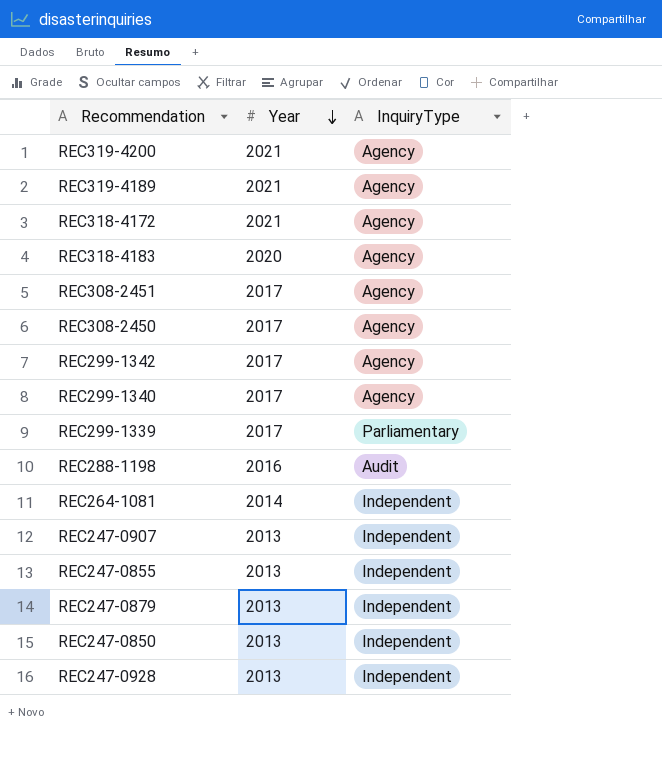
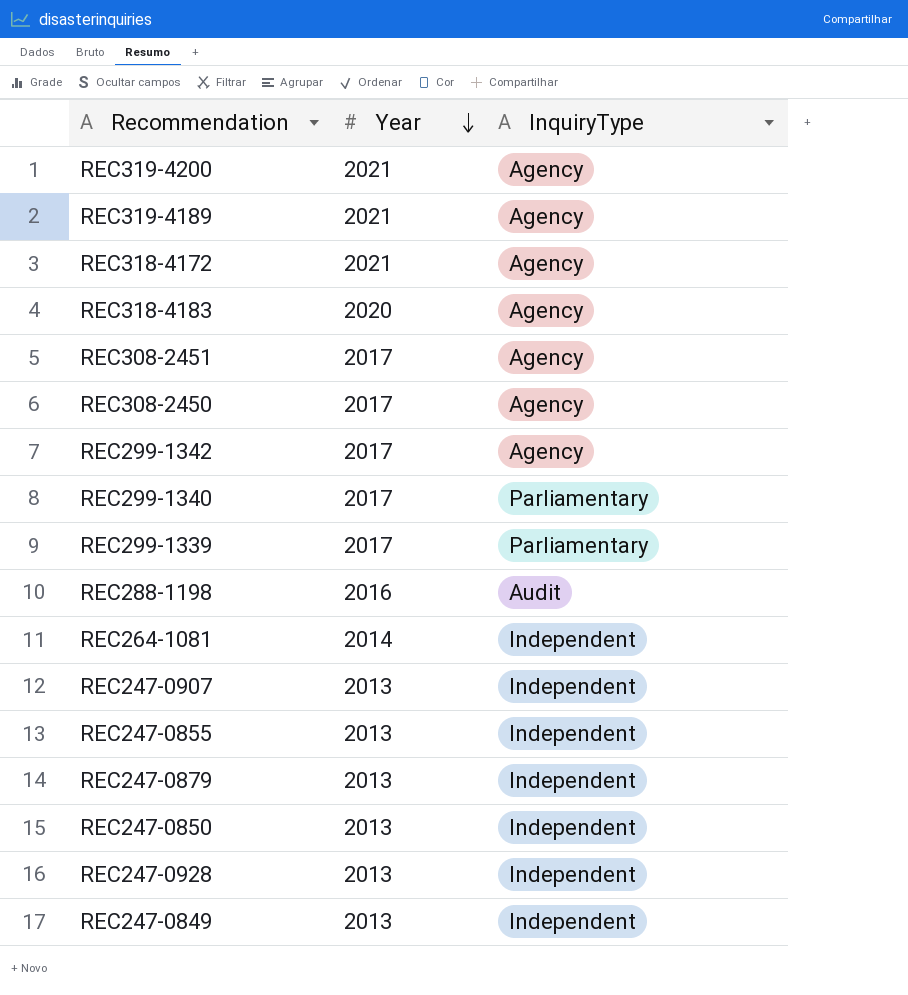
REC299-1340 | InquiryType: Agency -> Parliamentary
row REC247-0849: none -> 2013 | Independent

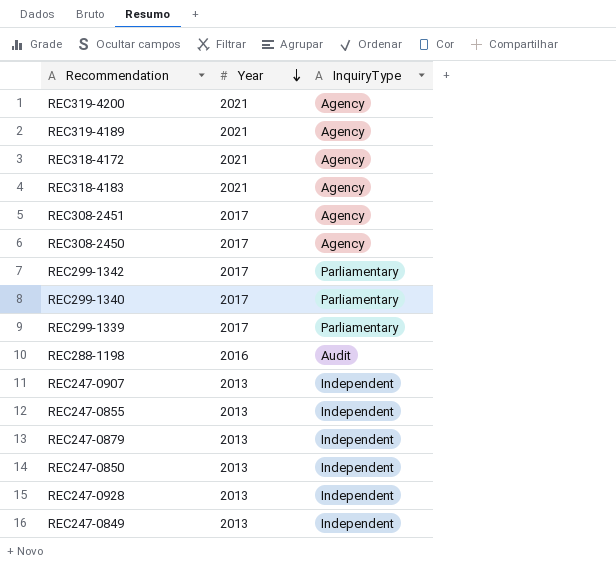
row REC264-1081: 2014 | Independent -> none
REC318-4183 | Year: 2020 -> 2021
REC299-1342 | InquiryType: Agency -> Parliamentary

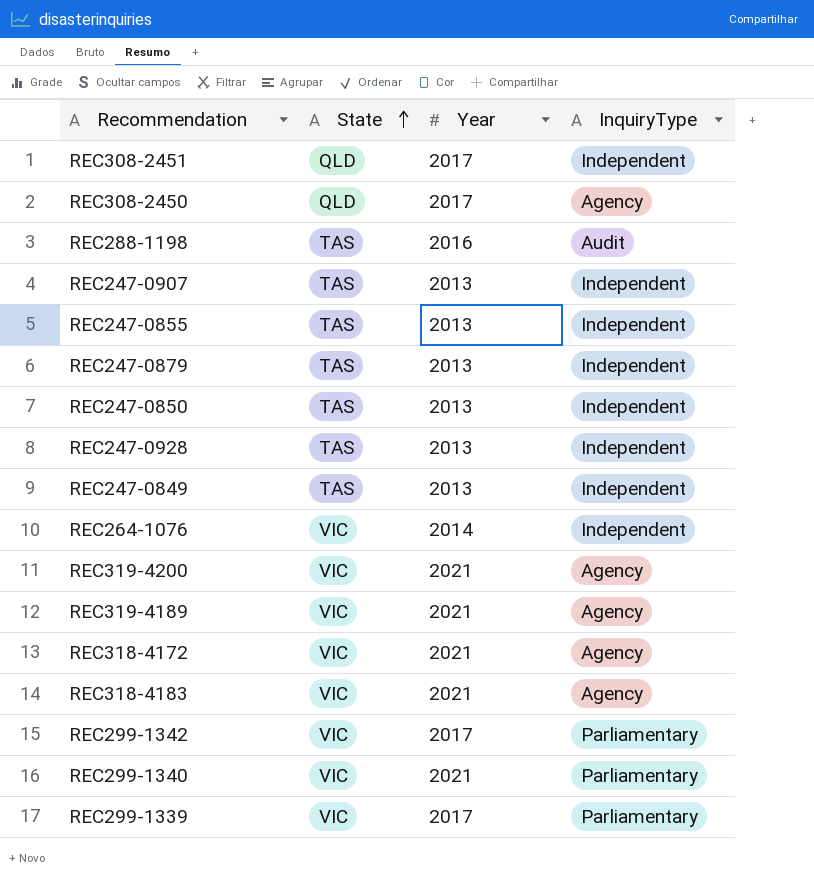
row order: Year descending -> State ascending
column State | position: none -> 2
REC308-2451 | InquiryType: Agency -> Independent
row REC264-1076: none -> VIC | 2014 | Independent
REC299-1340 | Year: 2017 -> 2021

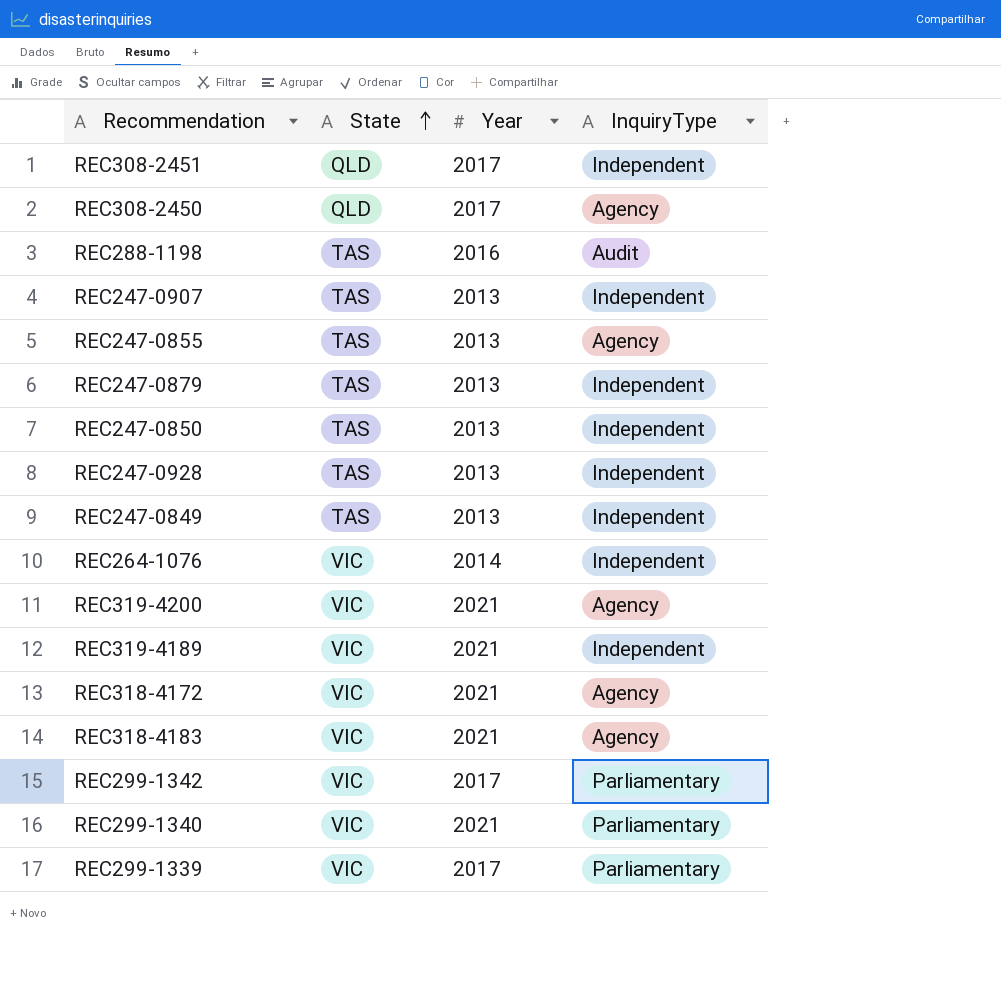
REC247-0855 | InquiryType: Independent -> Agency
REC319-4189 | InquiryType: Agency -> Independent

